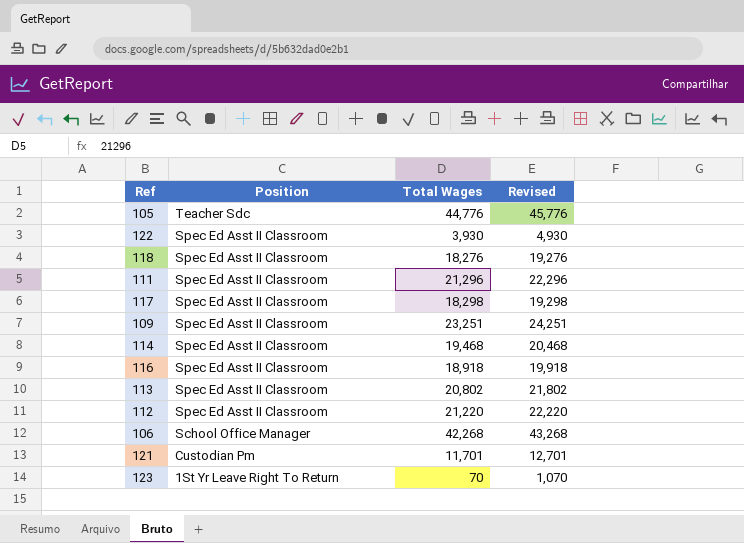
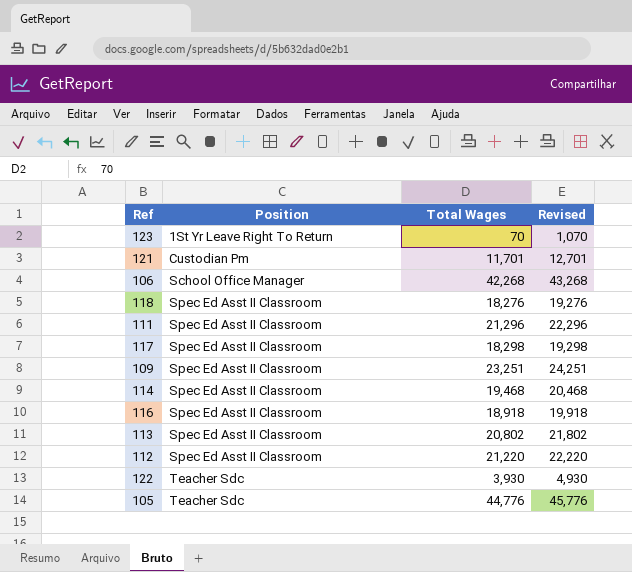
row order: Position descending -> Position ascending
122 | Position: Spec Ed Asst II Classroom -> Teacher Sdc

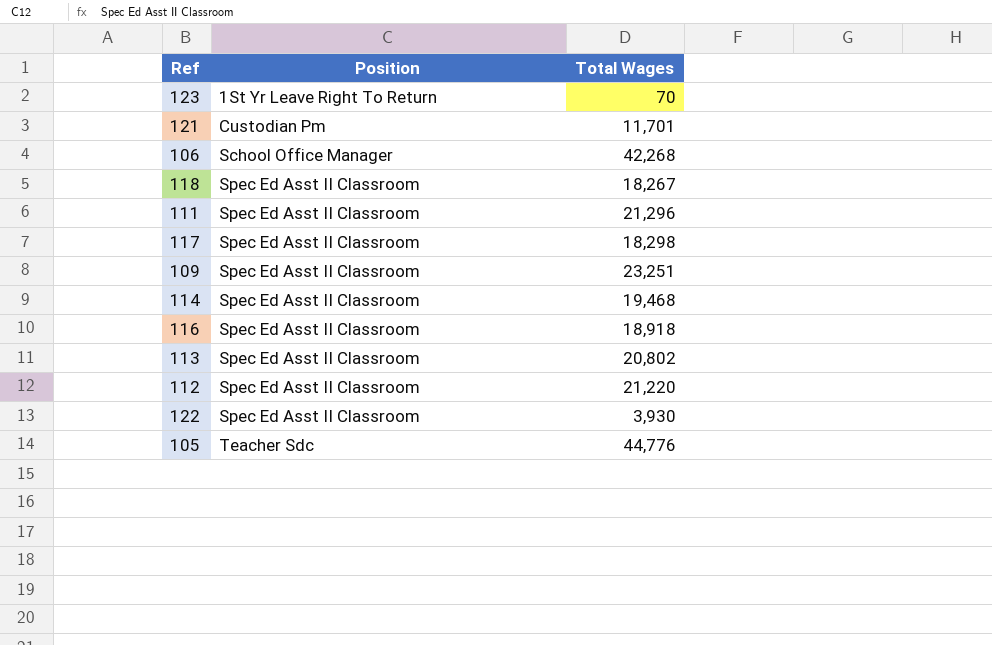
column Revised | formula: [Total Wages] + 1000 -> none
118 | Total Wages: 18,276 -> 18,267
122 | Position: Teacher Sdc -> Spec Ed Asst II Classroom

